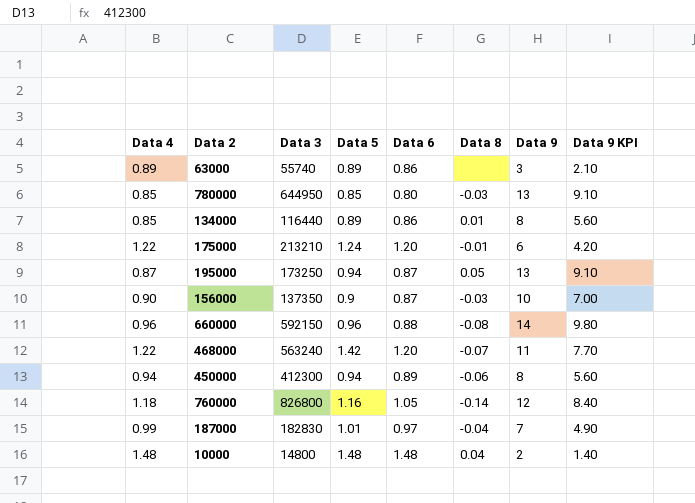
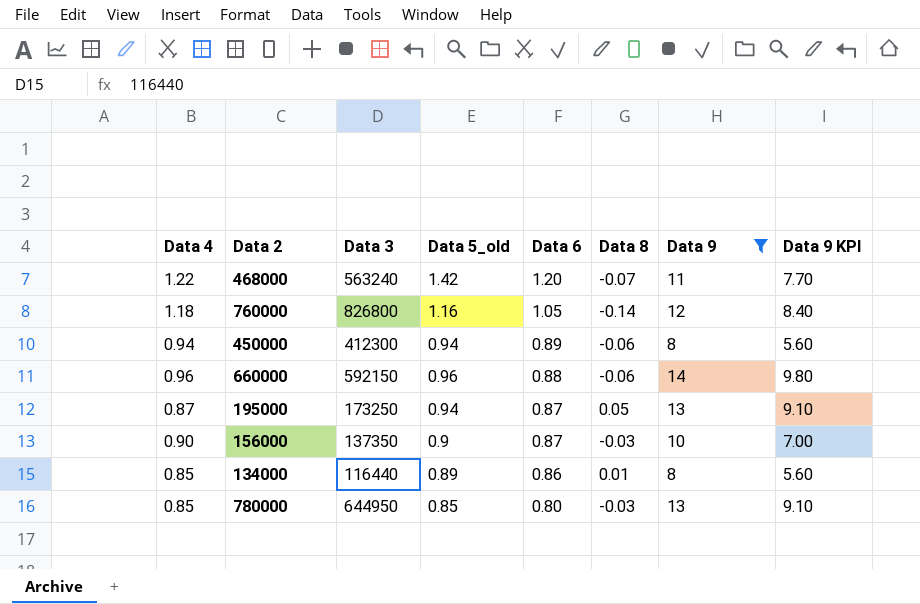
filter: none -> Data 9 >= 8
row order: none -> Data 6 descending
column name: Data 5 -> Data 5_old
660000 | Data 8: -0.08 -> -0.06

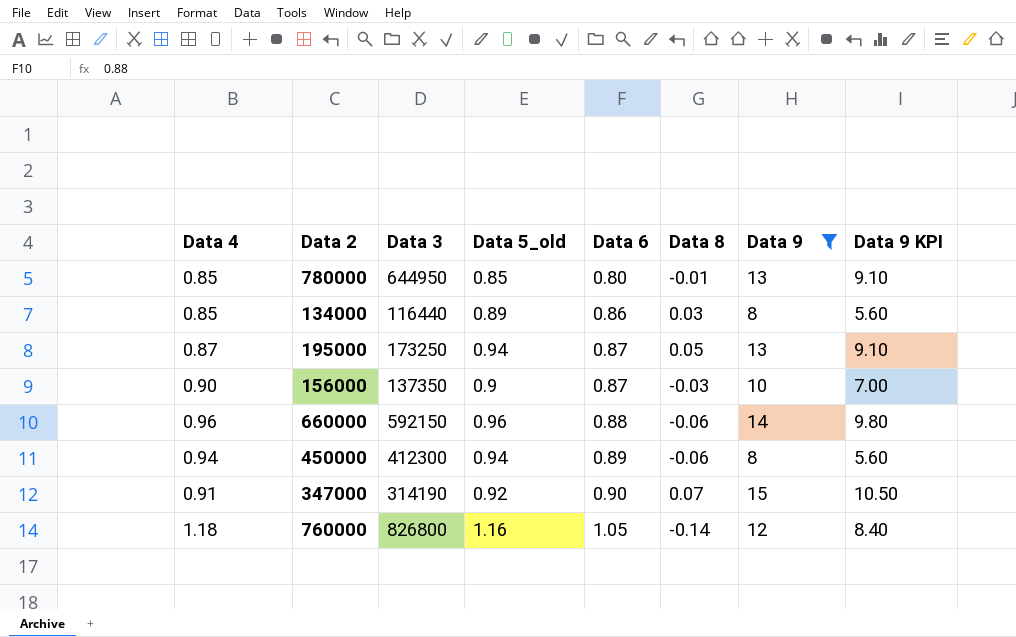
row order: Data 6 descending -> Data 6 ascending
row 468000: 1.22 | 563240 | 1.42 | 1.20 | -0.07 | 11 | 7.70 -> none
780000 | Data 8: -0.03 -> -0.01
134000 | Data 8: 0.01 -> 0.03
row 347000: none -> 0.91 | 314190 | 0.92 | 0.90 | 0.07 | 15 | 10.50

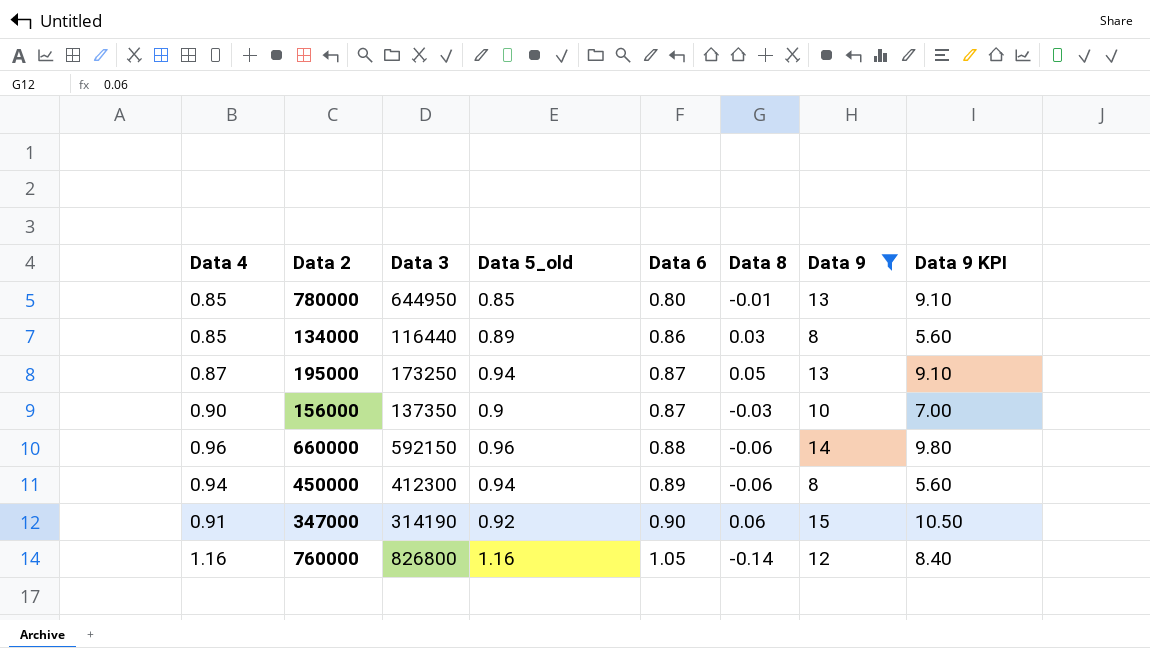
347000 | Data 8: 0.07 -> 0.06
760000 | Data 4: 1.18 -> 1.16

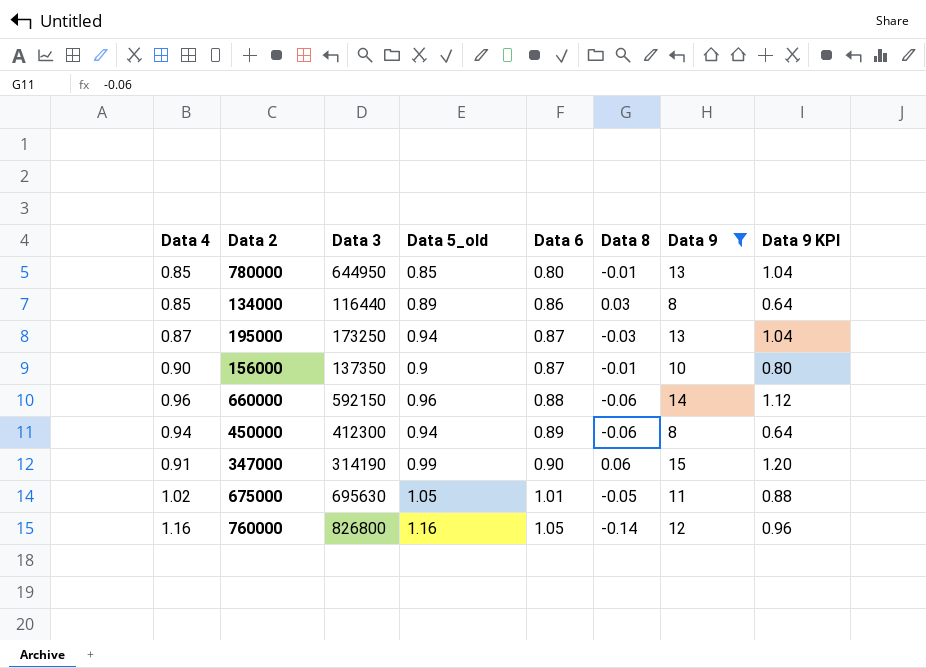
column Data 9 KPI | formula: [Data 9] * 0.7 -> [Data 9] * 0.08
195000 | Data 8: 0.05 -> -0.03
156000 | Data 8: -0.03 -> -0.01
347000 | Data 5_old: 0.92 -> 0.99
row 675000: none -> 1.02 | 695630 | 1.05 | 1.01 | -0.05 | 11 | 0.88

